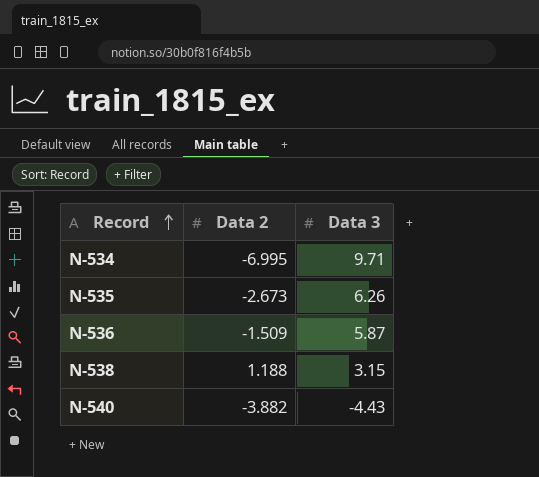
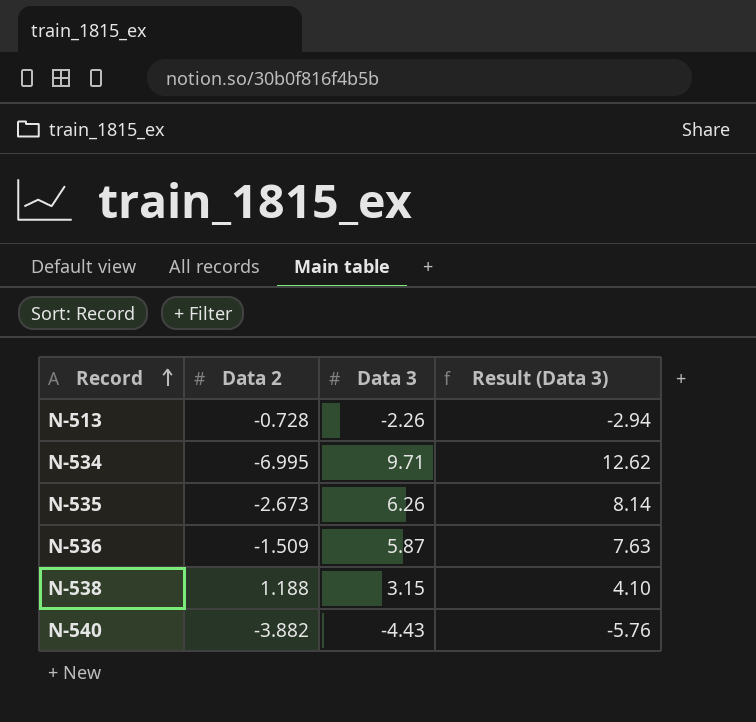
column Result (Data 3) | formula: none -> [Data 3] * 1.3
row N-513: none -> -0.728 | -2.26 | -2.94

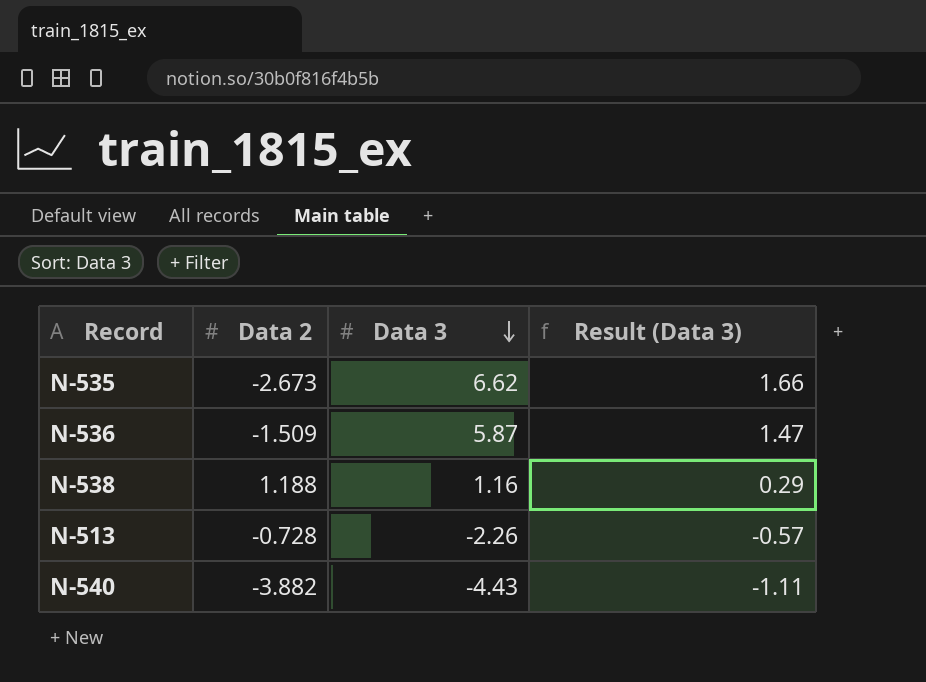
row order: Record ascending -> Data 3 descending
column Result (Data 3) | formula: [Data 3] * 1.3 -> [Data 3] * 0.25
row N-534: -6.995 | 9.71 | 12.62 -> none
N-535 | Data 3: 6.26 -> 6.62
N-538 | Data 3: 3.15 -> 1.16

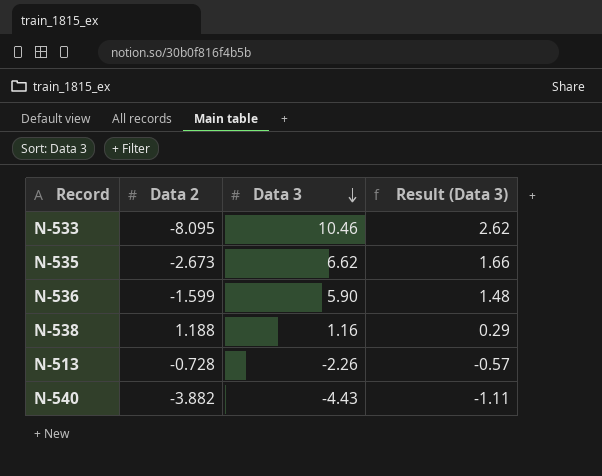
row N-533: none -> -8.095 | 10.46 | 2.62
N-536 | Data 2: -1.509 -> -1.599
N-536 | Data 3: 5.87 -> 5.90
N-536 | Result (Data 3): 1.47 -> 1.48

